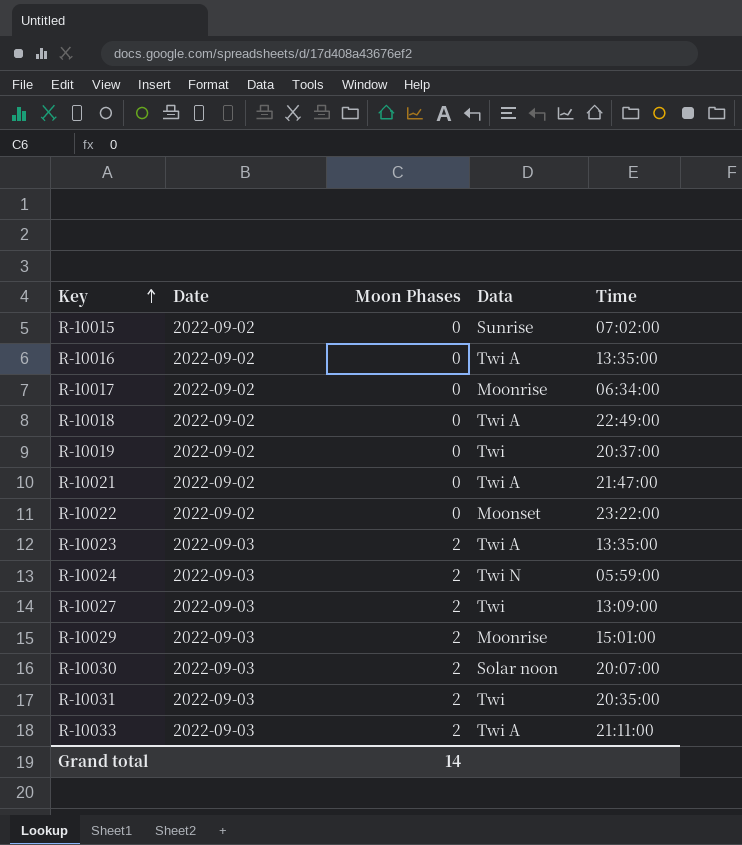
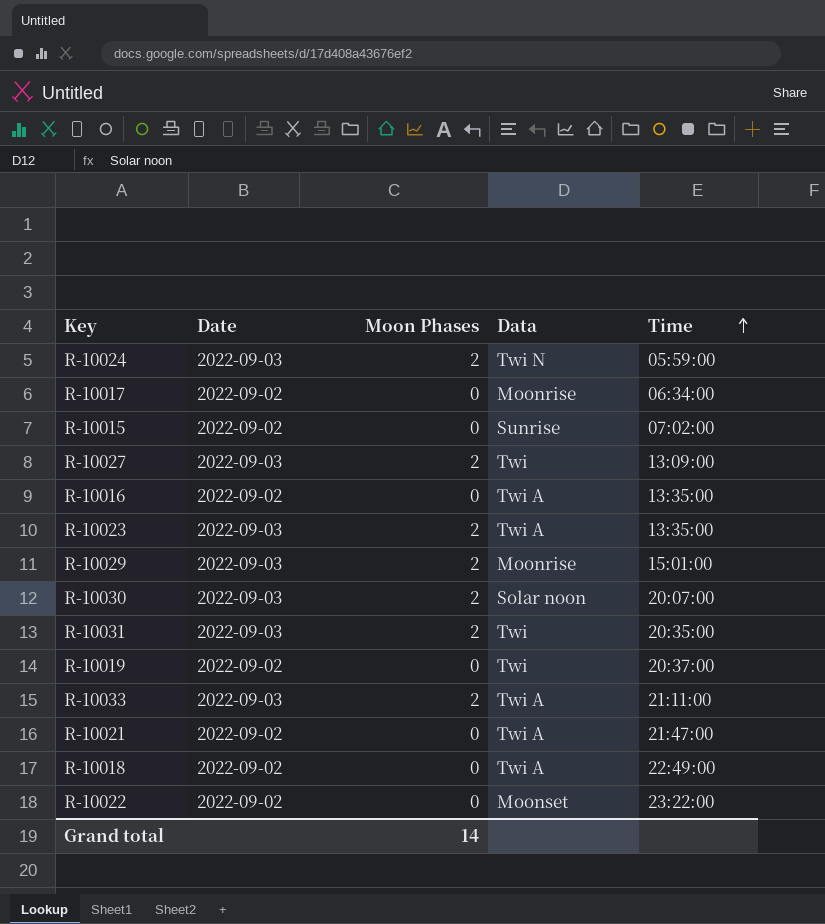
row order: Key ascending -> Time ascending

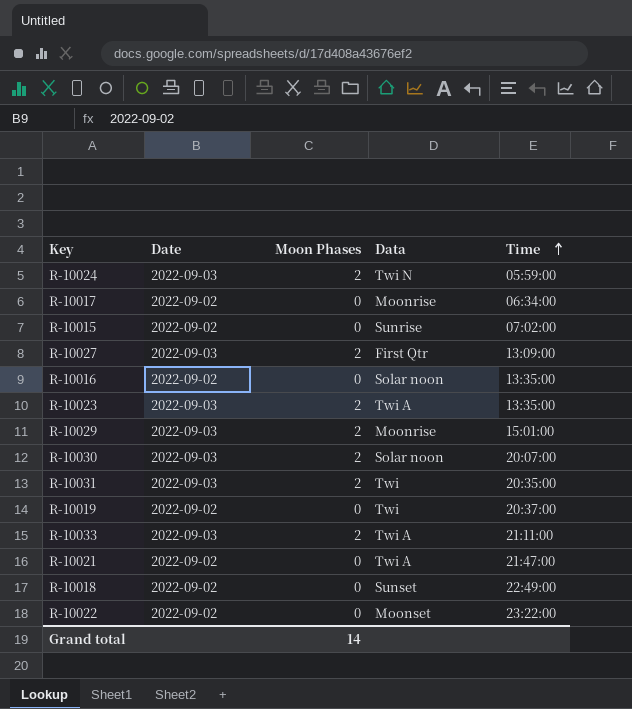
R-10027 | Data: Twi -> First Qtr
R-10016 | Data: Twi A -> Solar noon
R-10018 | Data: Twi A -> Sunset

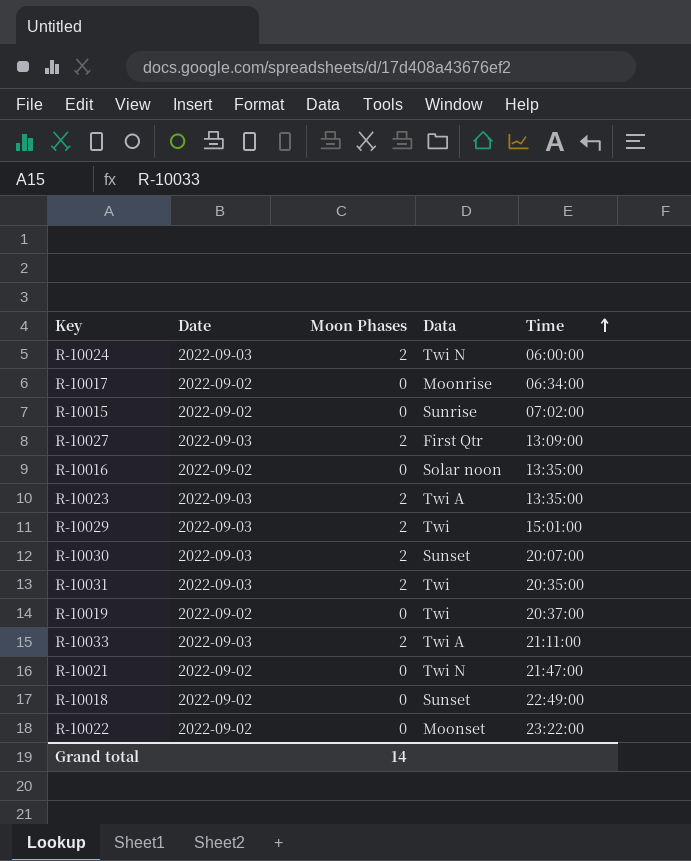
R-10024 | Time: 05:59:00 -> 06:00:00
R-10029 | Data: Moonrise -> Twi
R-10030 | Data: Solar noon -> Sunset
R-10021 | Data: Twi A -> Twi N

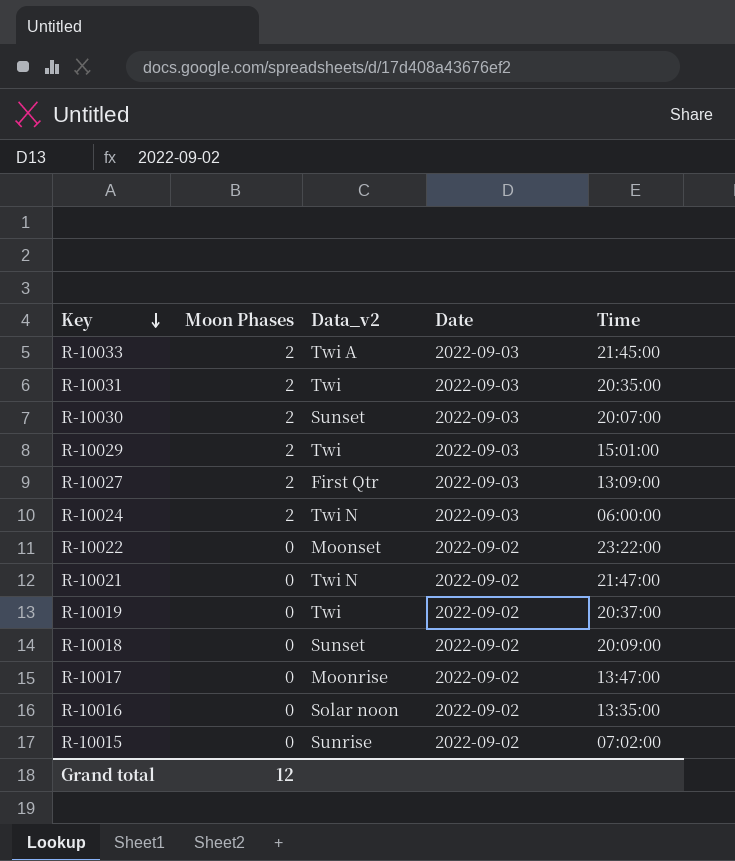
row order: Time ascending -> Key descending
column name: Data -> Data_v2
column Date | position: 2 -> 4
row R-10023: 2022-09-03 | 2 | Twi A | 13:35:00 -> none
R-10033 | Time: 21:11:00 -> 21:45:00
R-10018 | Time: 22:49:00 -> 20:09:00
R-10017 | Time: 06:34:00 -> 13:47:00
Grand total | Moon Phases: 14 -> 12

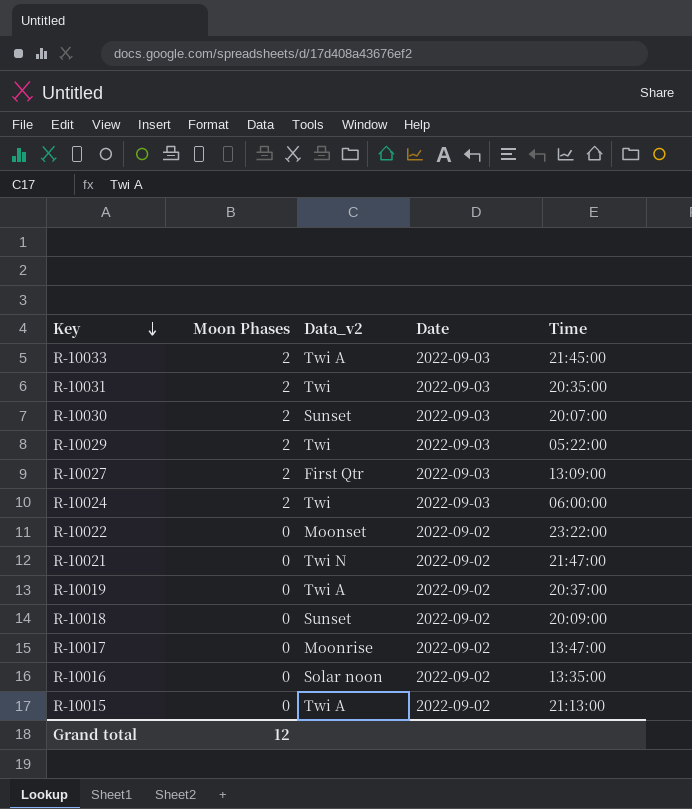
R-10029 | Time: 15:01:00 -> 05:22:00
R-10024 | Data_v2: Twi N -> Twi
R-10019 | Data_v2: Twi -> Twi A
R-10015 | Data_v2: Sunrise -> Twi A
R-10015 | Time: 07:02:00 -> 21:13:00

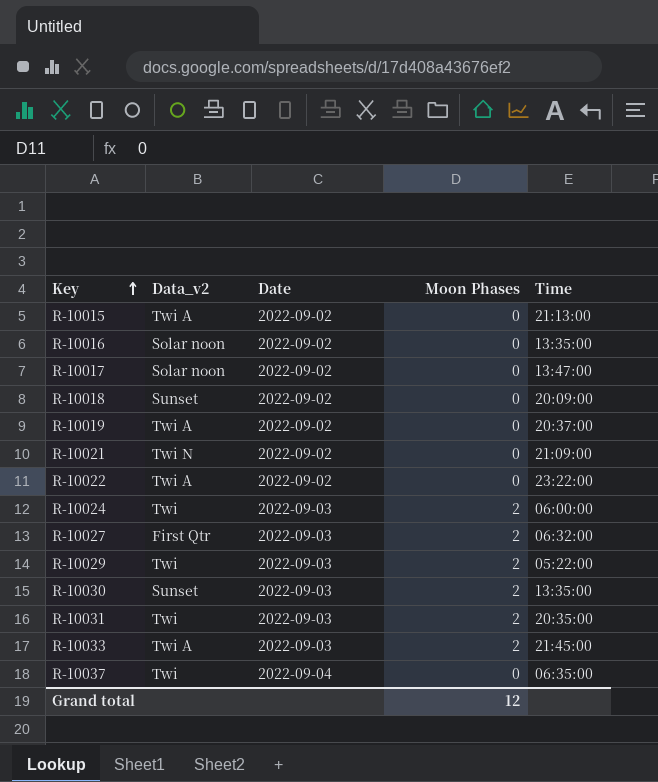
row order: Key descending -> Key ascending
column Moon Phases | position: 2 -> 4
R-10017 | Data_v2: Moonrise -> Solar noon
R-10021 | Time: 21:47:00 -> 21:09:00
R-10022 | Data_v2: Moonset -> Twi A
R-10027 | Time: 13:09:00 -> 06:32:00
R-10030 | Time: 20:07:00 -> 13:35:00
row R-10037: none -> Twi | 2022-09-04 | 0 | 06:35:00

